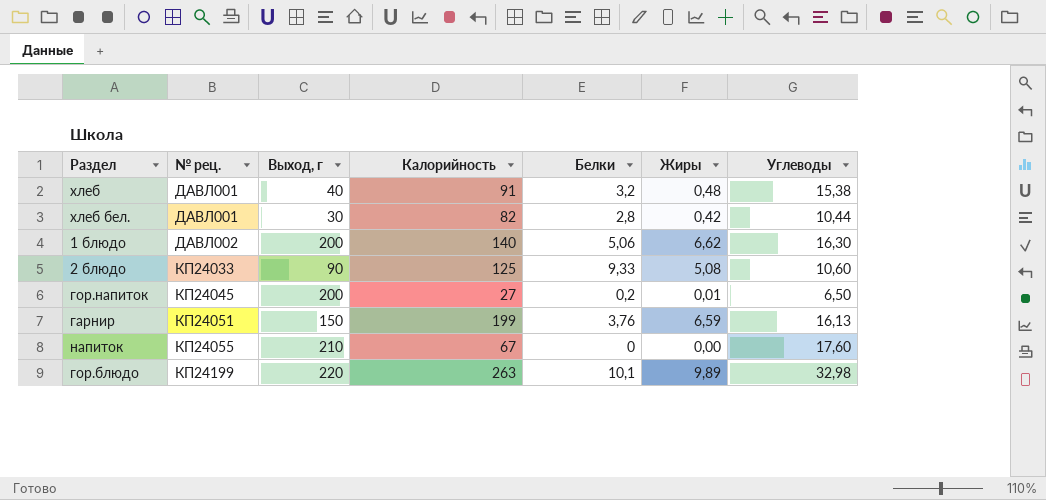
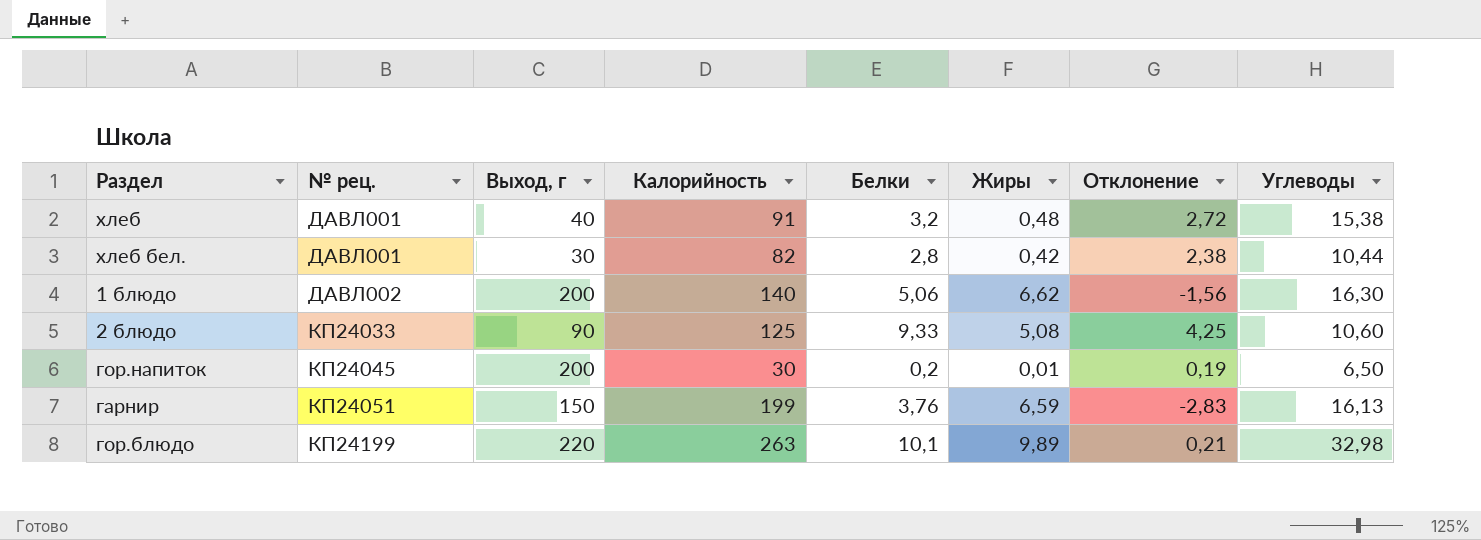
column Отклонение | formula: none -> [Белки] - [Жиры]
row напиток: КП24055 | 210 | 67 | 0 | 0,00 | 17,60 -> none
гор.напиток | Калорийность: 27 -> 30

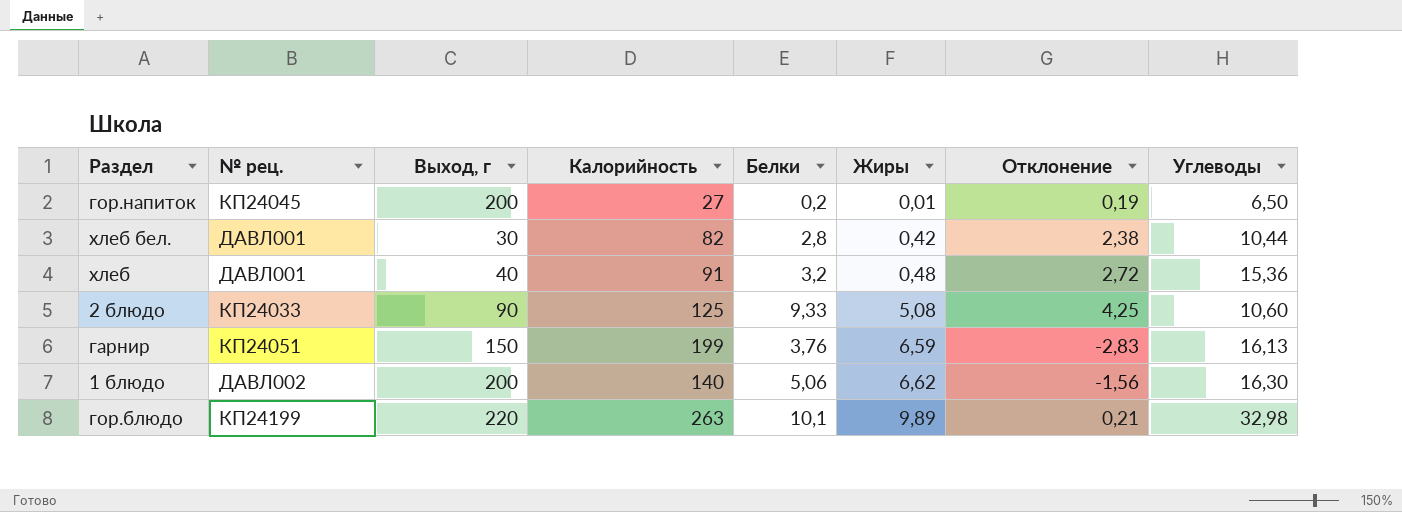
row order: № рец. ascending -> Жиры ascending
гор.напиток | Калорийность: 30 -> 27
хлеб | Углеводы: 15,38 -> 15,36

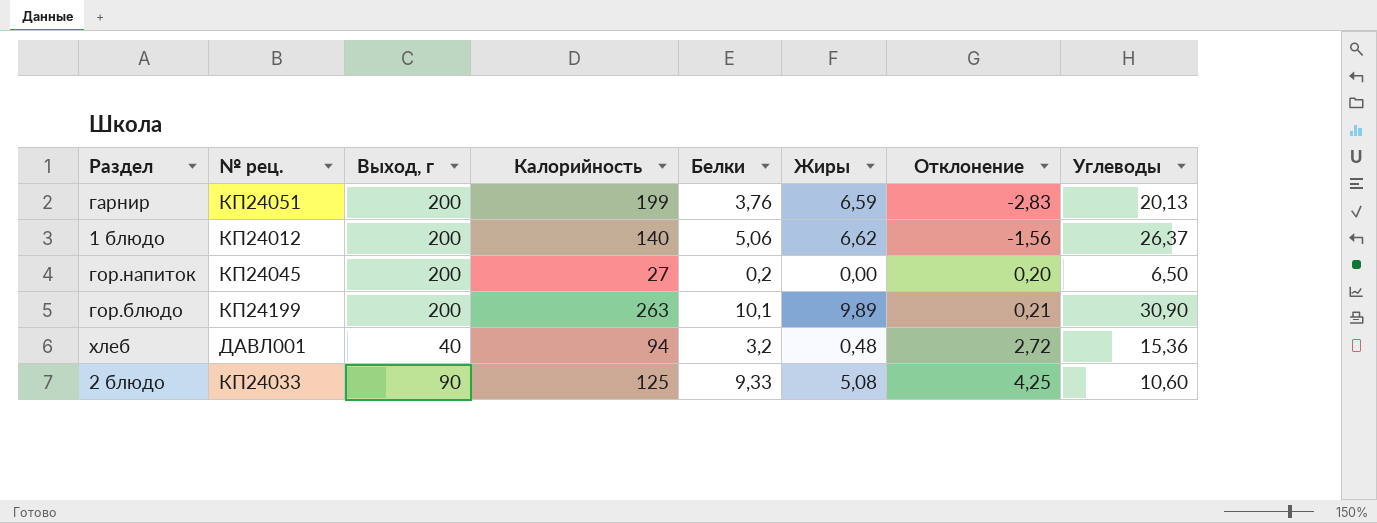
row order: Жиры ascending -> Отклонение ascending
row хлеб бел.: ДАВЛ001 | 30 | 82 | 2,8 | 0,42 | 2,38 | 10,44 -> none
гарнир | Выход, г: 150 -> 200
гарнир | Углеводы: 16,13 -> 20,13
1 блюдо | № рец.: ДАВЛ002 -> КП24012
1 блюдо | Углеводы: 16,30 -> 26,37
гор.напиток | Жиры: 0,01 -> 0,00
гор.напиток | Отклонение: 0,19 -> 0,20
гор.блюдо | Выход, г: 220 -> 200
гор.блюдо | Углеводы: 32,98 -> 30,90
хлеб | Калорийность: 91 -> 94

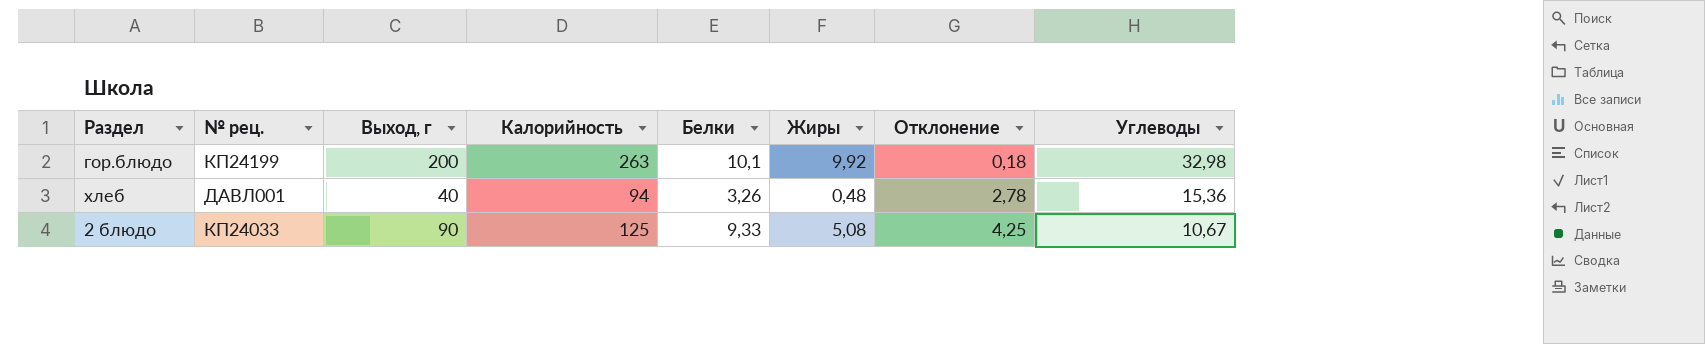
row гарнир: КП24051 | 200 | 199 | 3,76 | 6,59 | -2,83 | 20,13 -> none
row 1 блюдо: КП24012 | 200 | 140 | 5,06 | 6,62 | -1,56 | 26,37 -> none
row гор.напиток: КП24045 | 200 | 27 | 0,2 | 0,00 | 0,20 | 6,50 -> none
гор.блюдо | Жиры: 9,89 -> 9,92
гор.блюдо | Отклонение: 0,21 -> 0,18
гор.блюдо | Углеводы: 30,90 -> 32,98
хлеб | Белки: 3,2 -> 3,26
хлеб | Отклонение: 2,72 -> 2,78
2 блюдо | Углеводы: 10,60 -> 10,67

